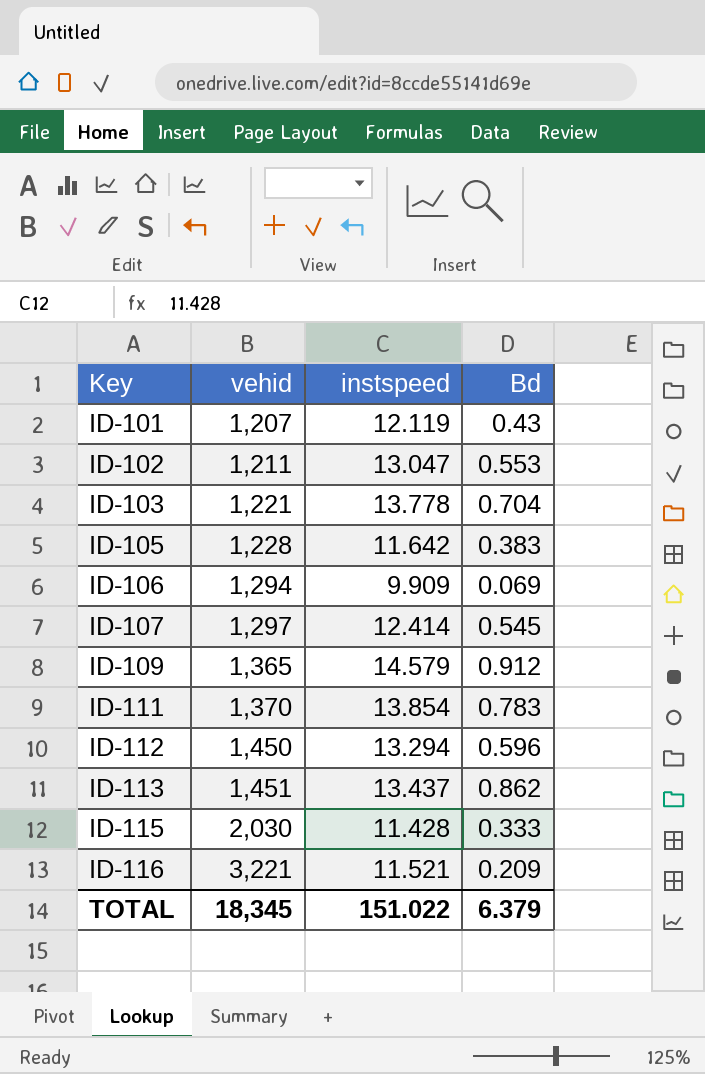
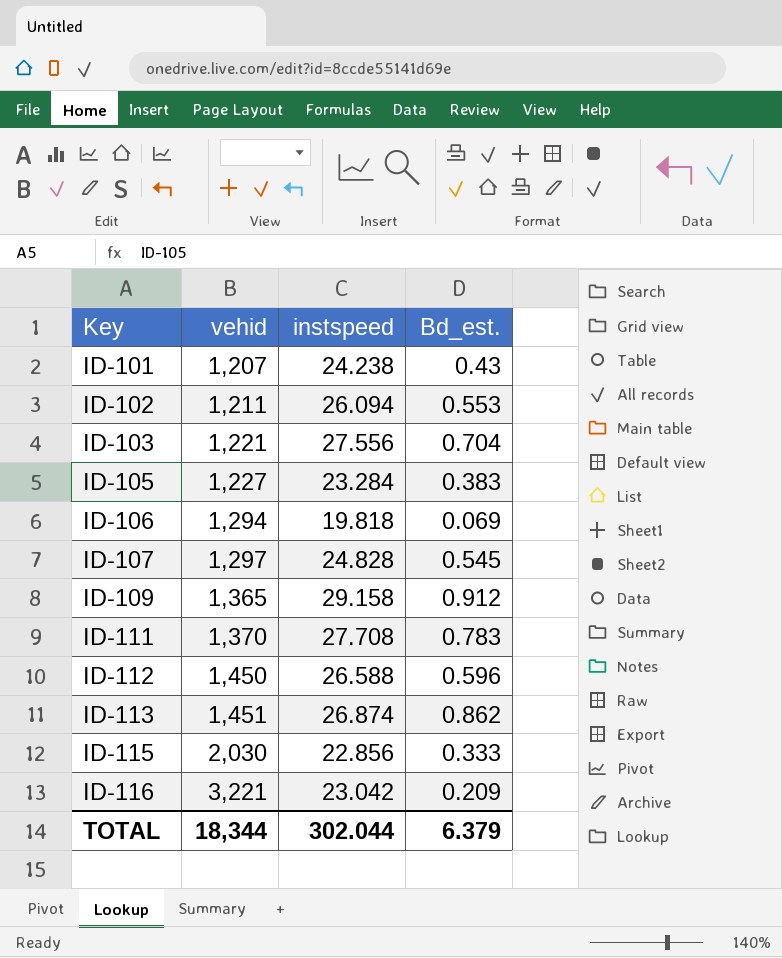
column name: Bd -> Bd_est.
ID-101 | instspeed: 12.119 -> 24.238
ID-102 | instspeed: 13.047 -> 26.094
ID-103 | instspeed: 13.778 -> 27.556
ID-105 | vehid: 1,228 -> 1,227
ID-105 | instspeed: 11.642 -> 23.284
ID-106 | instspeed: 9.909 -> 19.818
ID-107 | instspeed: 12.414 -> 24.828
ID-109 | instspeed: 14.579 -> 29.158
ID-111 | instspeed: 13.854 -> 27.708
ID-112 | instspeed: 13.294 -> 26.588
ID-113 | instspeed: 13.437 -> 26.874
ID-115 | instspeed: 11.428 -> 22.856
ID-116 | instspeed: 11.521 -> 23.042
TOTAL | vehid: 18,345 -> 18,344
TOTAL | instspeed: 151.022 -> 302.044

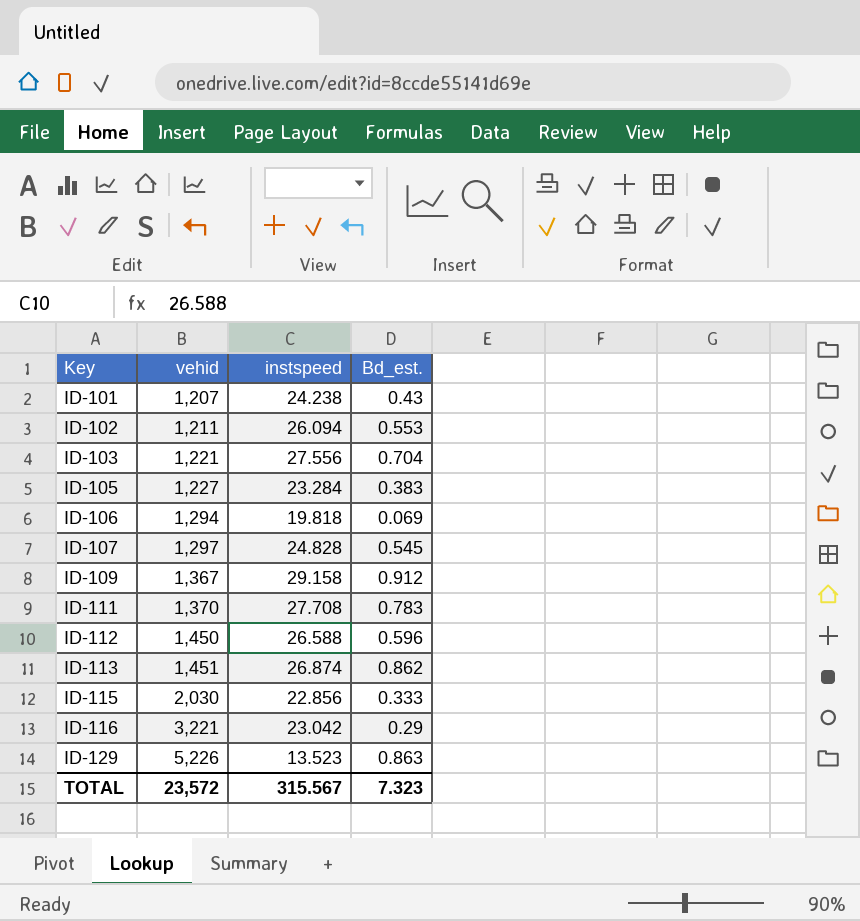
ID-109 | vehid: 1,365 -> 1,367
ID-116 | Bd_est.: 0.209 -> 0.29
row ID-129: none -> 5,226 | 13.523 | 0.863
TOTAL | vehid: 18,344 -> 23,572
TOTAL | instspeed: 302.044 -> 315.567
TOTAL | Bd_est.: 6.379 -> 7.323

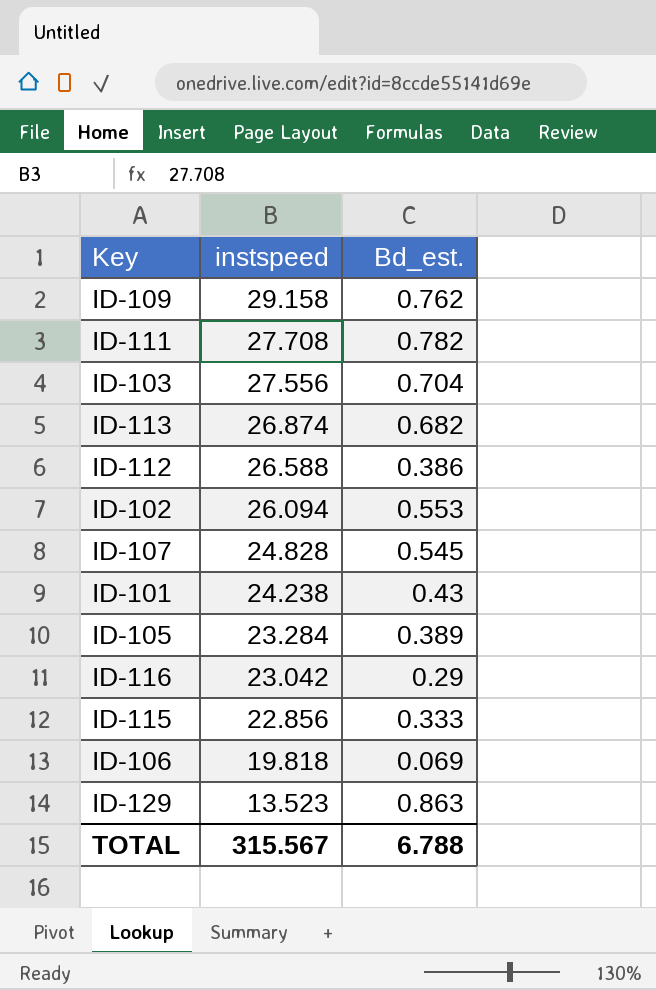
row order: Key ascending -> instspeed descending
column vehid | position: 2 -> none
ID-109 | Bd_est.: 0.912 -> 0.762
ID-111 | Bd_est.: 0.783 -> 0.782
ID-113 | Bd_est.: 0.862 -> 0.682
ID-112 | Bd_est.: 0.596 -> 0.386
ID-105 | Bd_est.: 0.383 -> 0.389
TOTAL | Bd_est.: 7.323 -> 6.788

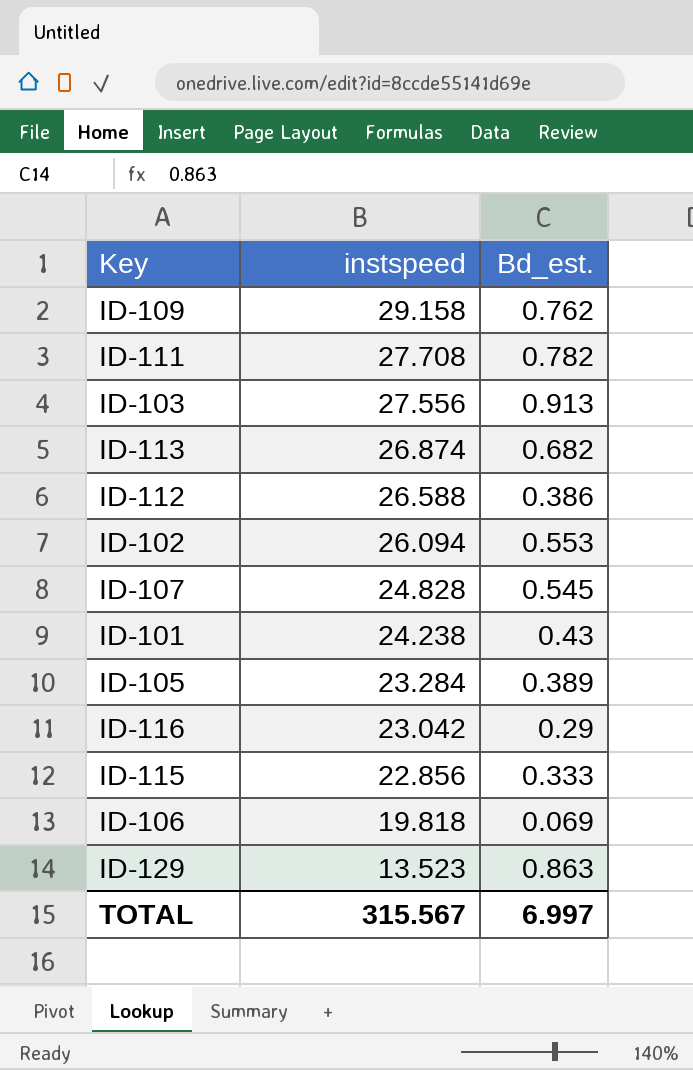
ID-103 | Bd_est.: 0.704 -> 0.913
TOTAL | Bd_est.: 6.788 -> 6.997

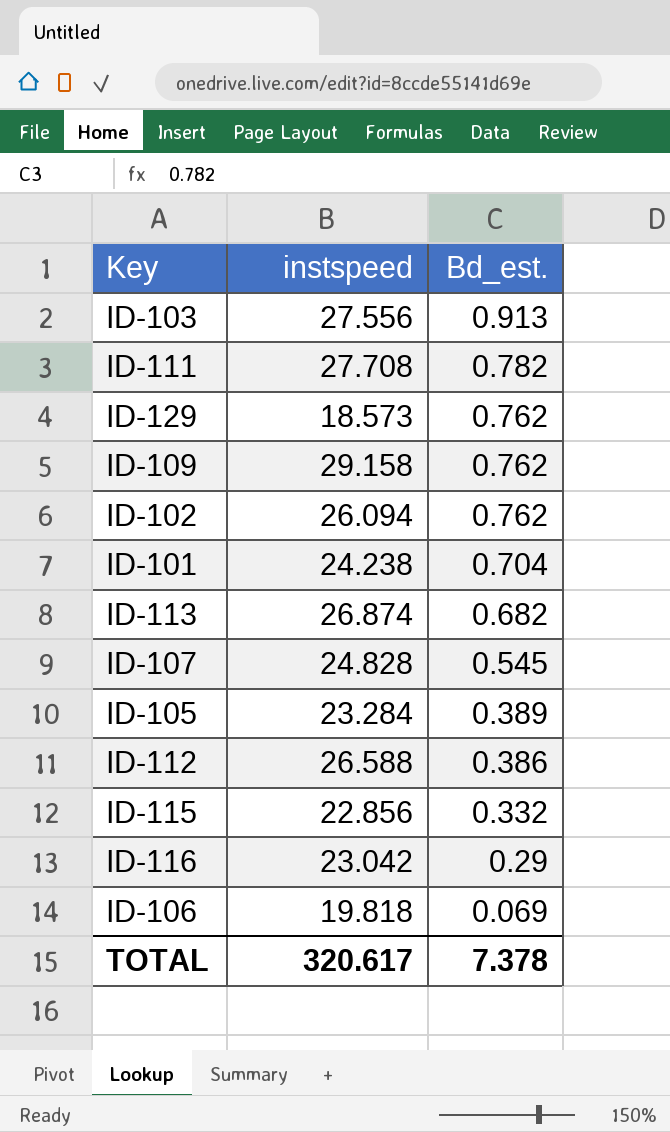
row order: instspeed descending -> Bd_est. descending
ID-129 | instspeed: 13.523 -> 18.573
ID-129 | Bd_est.: 0.863 -> 0.762
ID-102 | Bd_est.: 0.553 -> 0.762
ID-101 | Bd_est.: 0.43 -> 0.704
ID-115 | Bd_est.: 0.333 -> 0.332
TOTAL | instspeed: 315.567 -> 320.617
TOTAL | Bd_est.: 6.997 -> 7.378

